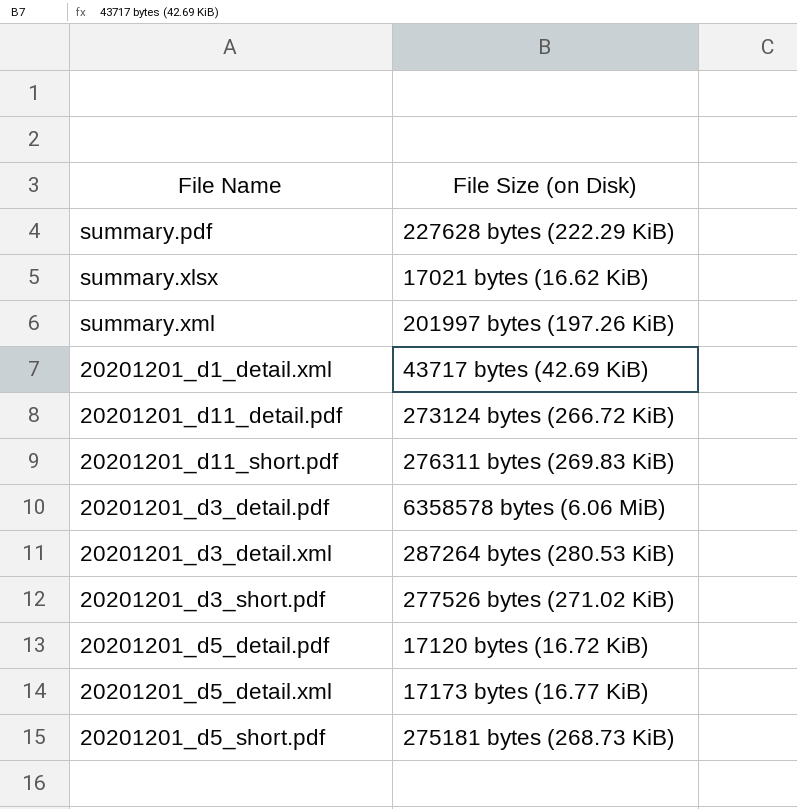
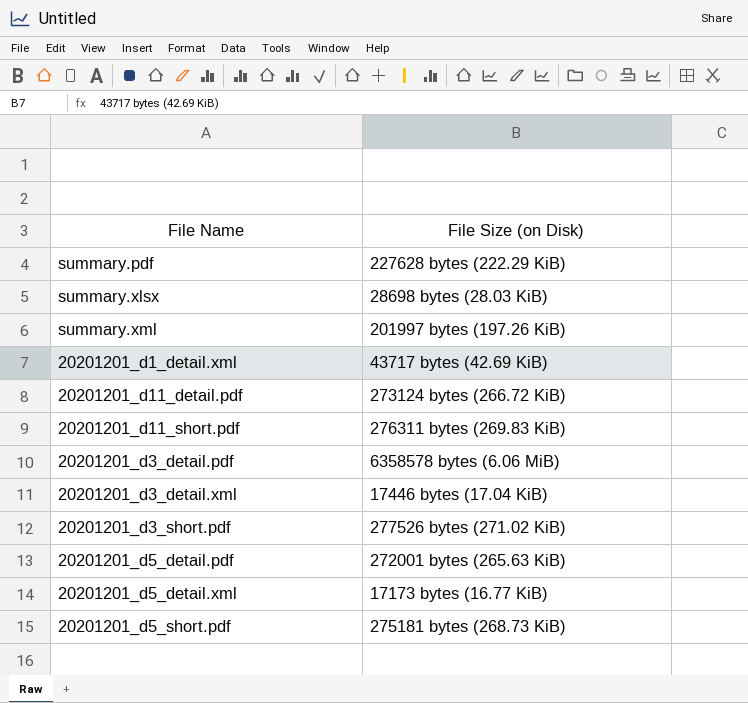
summary.xlsx | File Size (on Disk): 17021 bytes (16.62 KiB) -> 28698 bytes (28.03 KiB)
20201201_d3_detail.xml | File Size (on Disk): 287264 bytes (280.53 KiB) -> 17446 bytes (17.04 KiB)
20201201_d5_detail.pdf | File Size (on Disk): 17120 bytes (16.72 KiB) -> 272001 bytes (265.63 KiB)

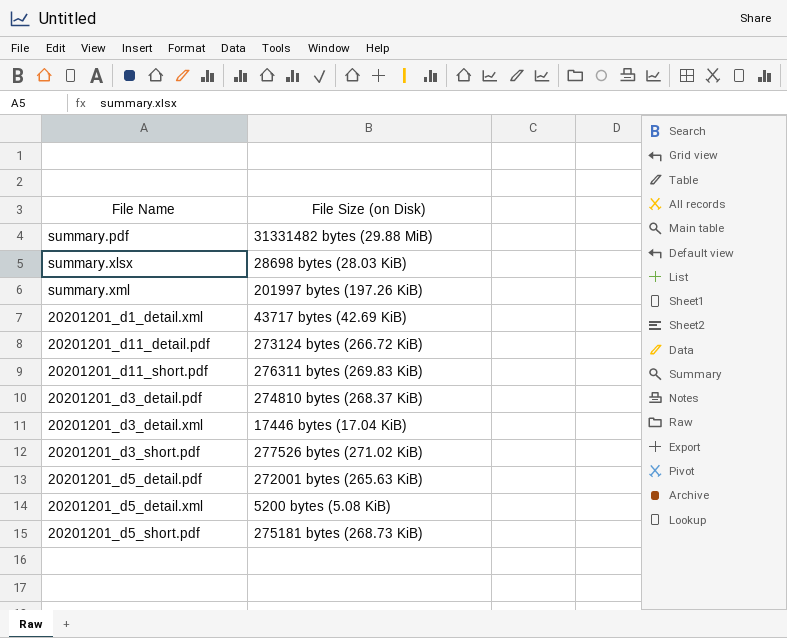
summary.pdf | File Size (on Disk): 227628 bytes (222.29 KiB) -> 31331482 bytes (29.88 MiB)
20201201_d3_detail.pdf | File Size (on Disk): 6358578 bytes (6.06 MiB) -> 274810 bytes (268.37 KiB)
20201201_d5_detail.xml | File Size (on Disk): 17173 bytes (16.77 KiB) -> 5200 bytes (5.08 KiB)

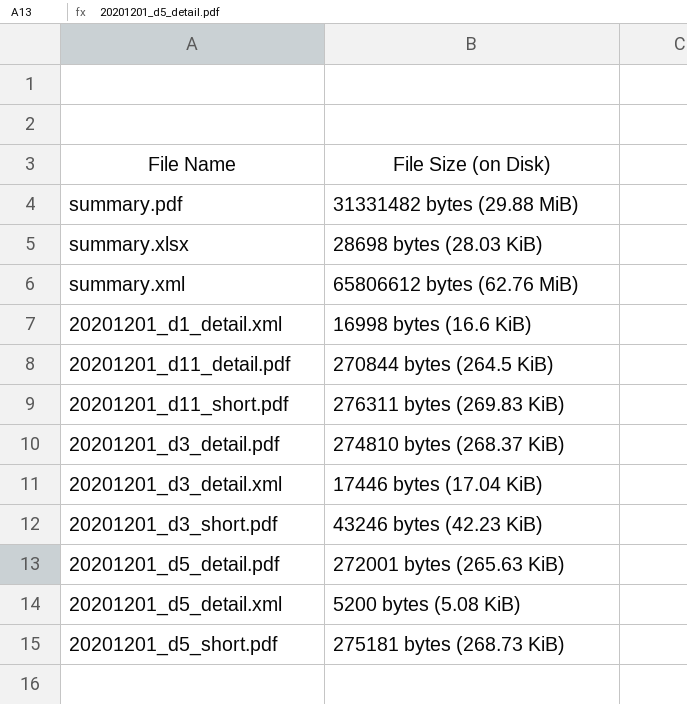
summary.xml | File Size (on Disk): 201997 bytes (197.26 KiB) -> 65806612 bytes (62.76 MiB)
20201201_d1_detail.xml | File Size (on Disk): 43717 bytes (42.69 KiB) -> 16998 bytes (16.6 KiB)
20201201_d11_detail.pdf | File Size (on Disk): 273124 bytes (266.72 KiB) -> 270844 bytes (264.5 KiB)
20201201_d3_short.pdf | File Size (on Disk): 277526 bytes (271.02 KiB) -> 43246 bytes (42.23 KiB)

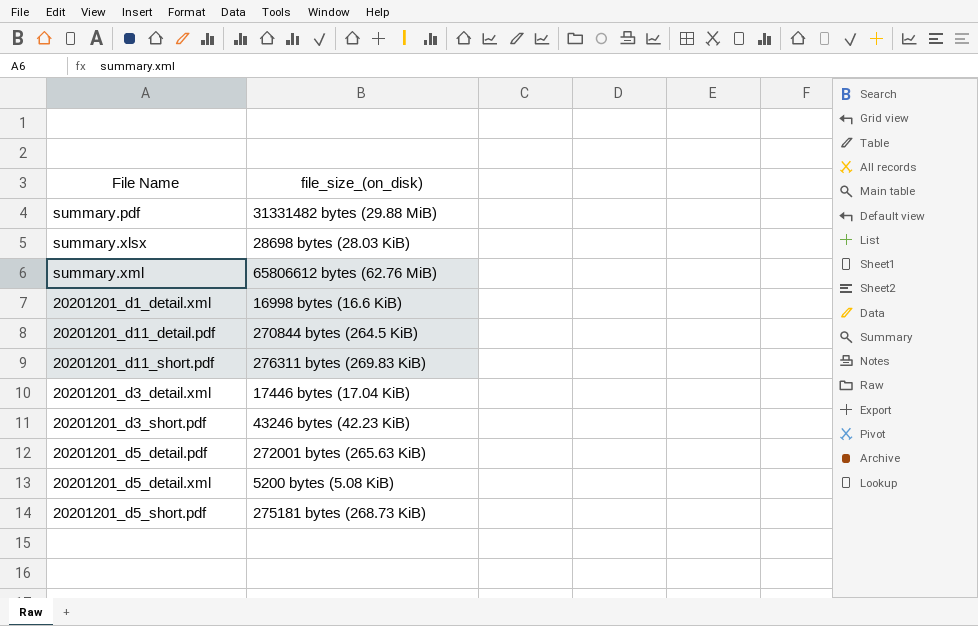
column name: File Size (on Disk) -> file_size_(on_disk)
row 20201201_d3_detail.pdf: 274810 bytes (268.37 KiB) -> none

